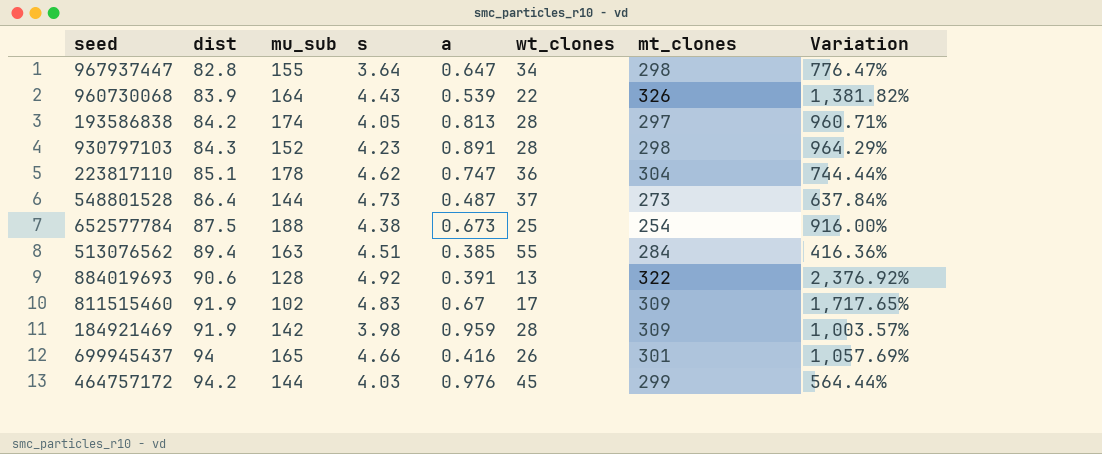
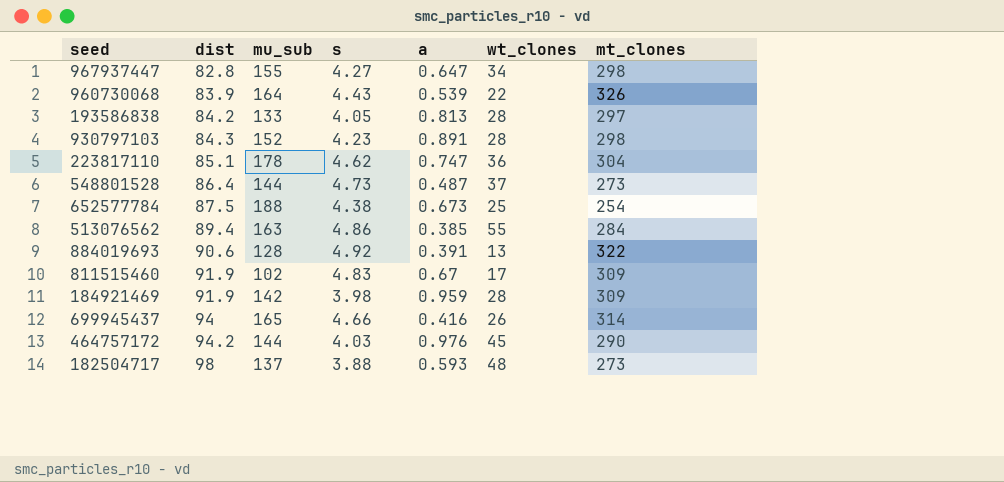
column Variation | formula: ([mt_clones] - [wt_clones]) / [wt_clones] -> none
967937447 | s: 3.64 -> 4.27
193586838 | mu_sub: 174 -> 133
513076562 | s: 4.51 -> 4.86
699945437 | mt_clones: 301 -> 314
464757172 | mt_clones: 299 -> 290
row 182504717: none -> 98 | 137 | 3.88 | 0.593 | 48 | 273

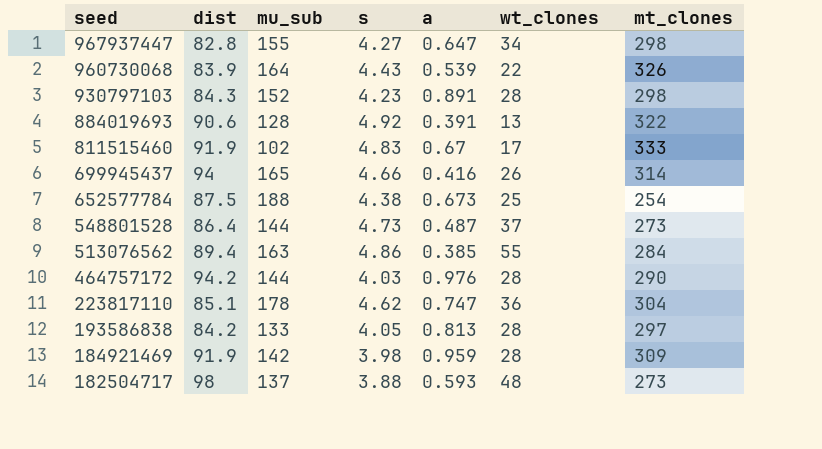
row order: dist ascending -> seed descending
811515460 | mt_clones: 309 -> 333
464757172 | wt_clones: 45 -> 28

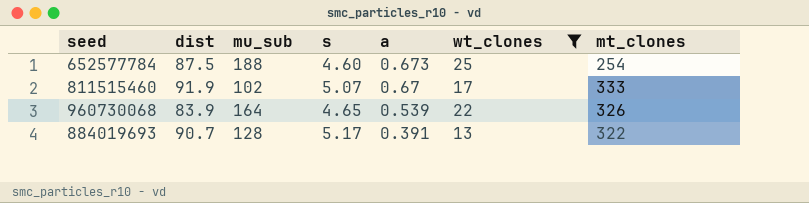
filter: none -> wt_clones <= 25
row order: seed descending -> a descending
652577784 | s: 4.38 -> 4.60
811515460 | s: 4.83 -> 5.07
960730068 | s: 4.43 -> 4.65
884019693 | dist: 90.6 -> 90.7
884019693 | s: 4.92 -> 5.17

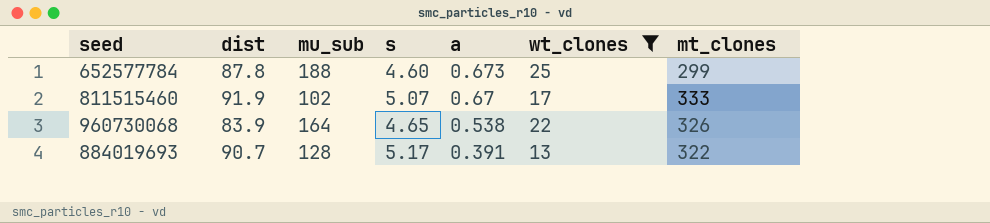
652577784 | dist: 87.5 -> 87.8
652577784 | mt_clones: 254 -> 299
960730068 | a: 0.539 -> 0.538

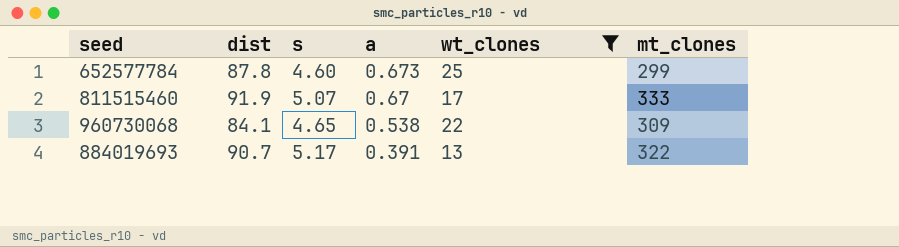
column mu_sub | position: 3 -> none
960730068 | dist: 83.9 -> 84.1
960730068 | mt_clones: 326 -> 309

